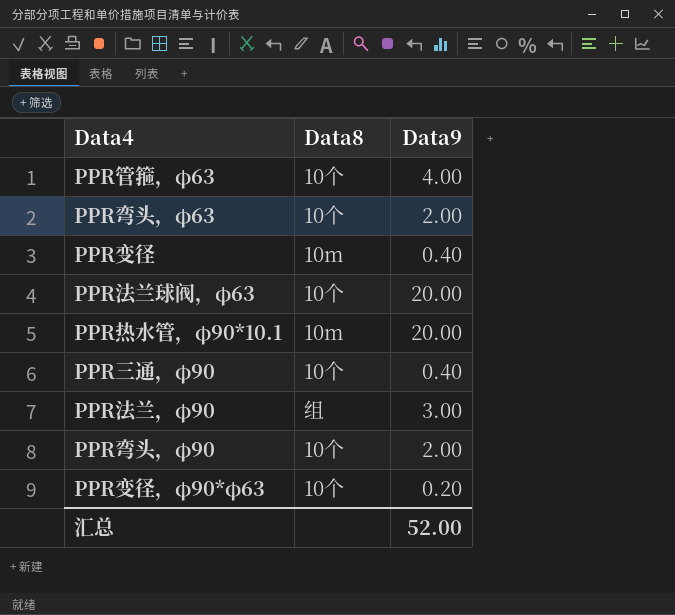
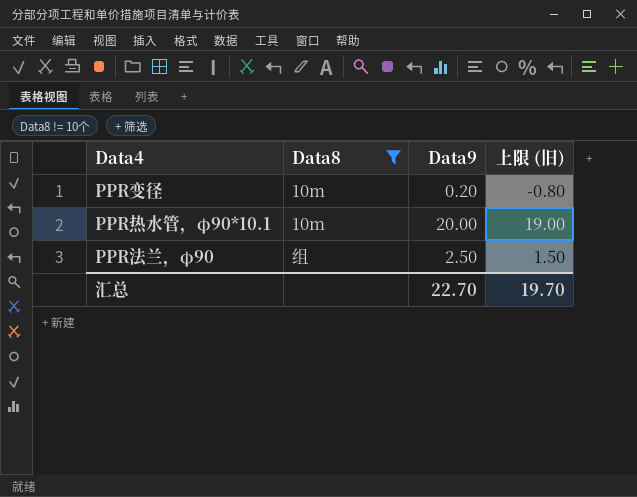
filter: none -> Data8 != 10个
column 上限 (旧) | formula: none -> [Data9] - 1
PPR变径 | Data9: 0.40 -> 0.20
PPR法兰，φ90 | Data9: 3.00 -> 2.50
汇总 | Data9: 52.00 -> 22.70

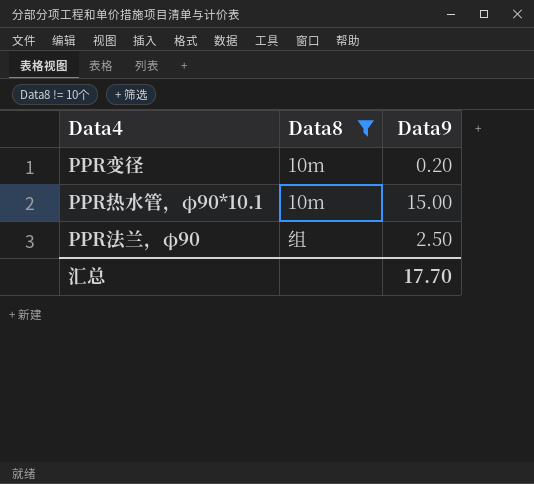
column 上限 (旧) | formula: [Data9] - 1 -> none
PPR热水管，φ90*10.1 | Data9: 20.00 -> 15.00
汇总 | Data9: 22.70 -> 17.70

